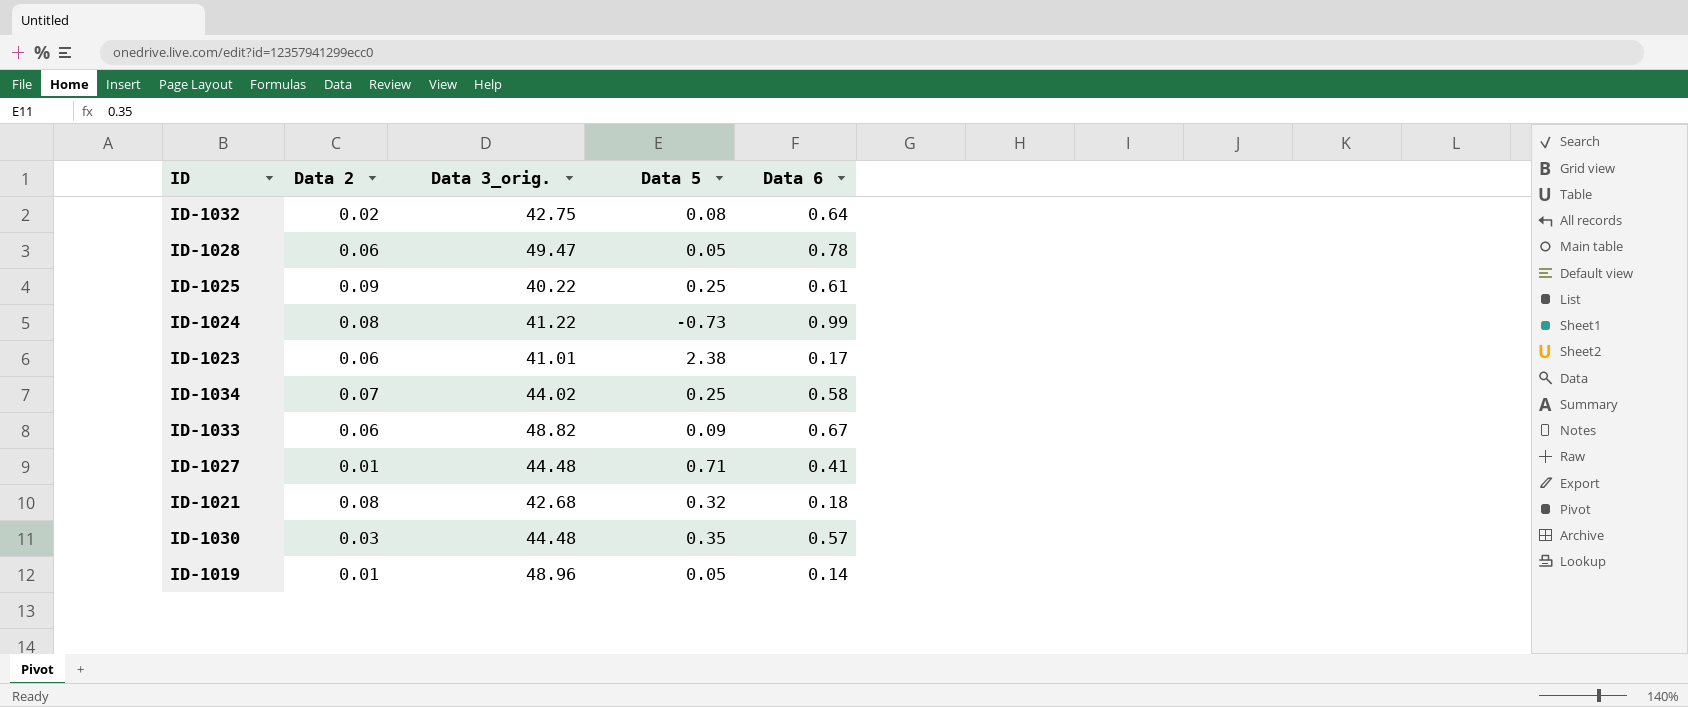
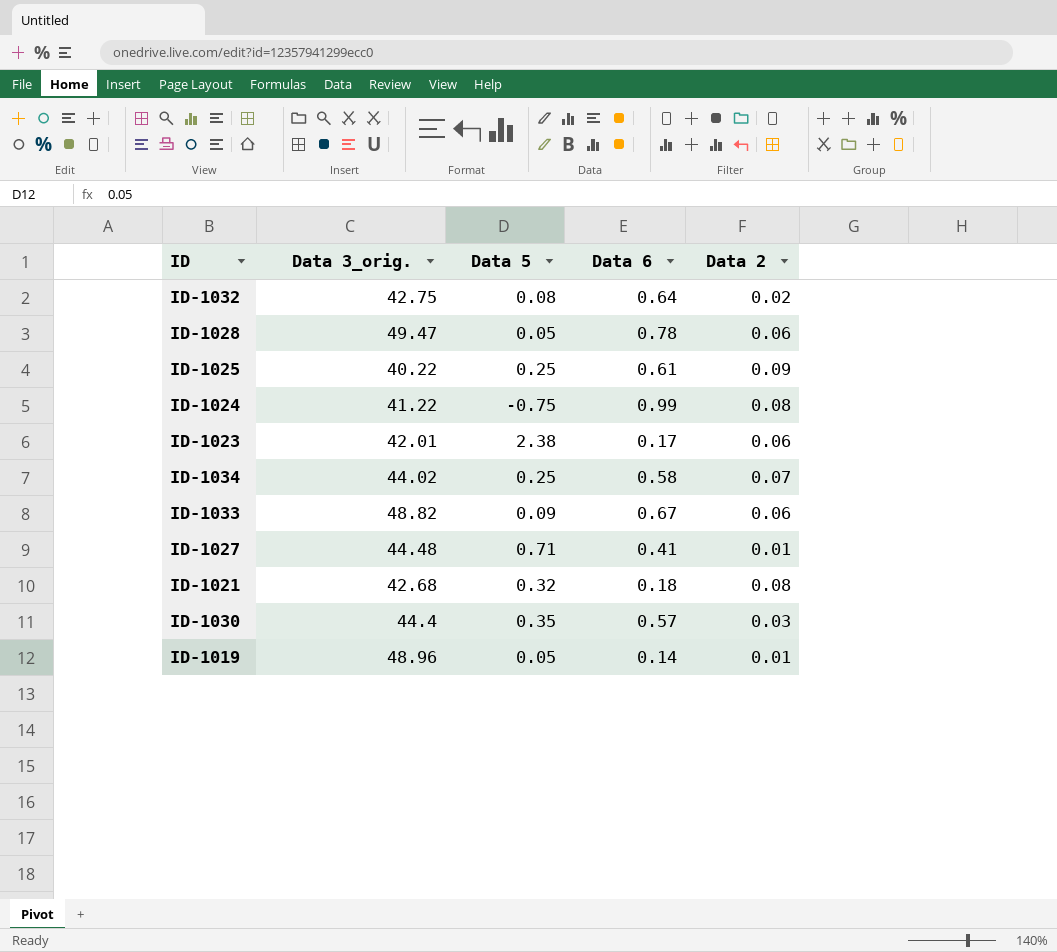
column Data 2 | position: 2 -> 5
ID-1024 | Data 5: -0.73 -> -0.75
ID-1023 | Data 3_orig.: 41.01 -> 42.01
ID-1030 | Data 3_orig.: 44.48 -> 44.4

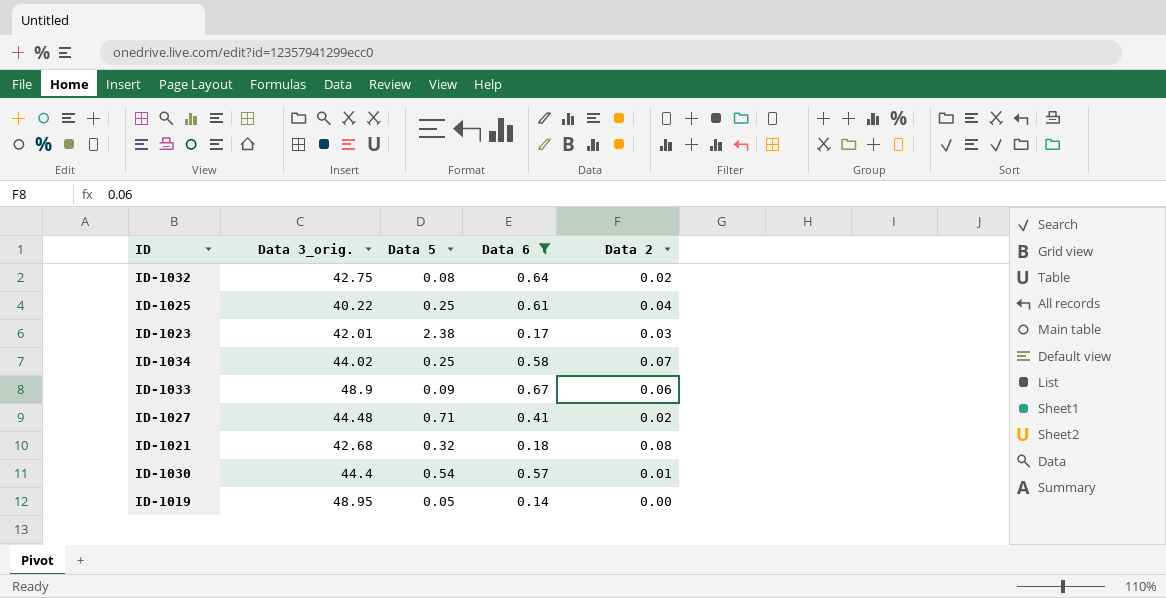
filter: none -> Data 6 <= 0.67
ID-1025 | Data 2: 0.09 -> 0.04
ID-1023 | Data 2: 0.06 -> 0.03
ID-1033 | Data 3_orig.: 48.82 -> 48.9
ID-1027 | Data 2: 0.01 -> 0.02
ID-1030 | Data 5: 0.35 -> 0.54
ID-1030 | Data 2: 0.03 -> 0.01
ID-1019 | Data 3_orig.: 48.96 -> 48.95
ID-1019 | Data 2: 0.01 -> 0.00

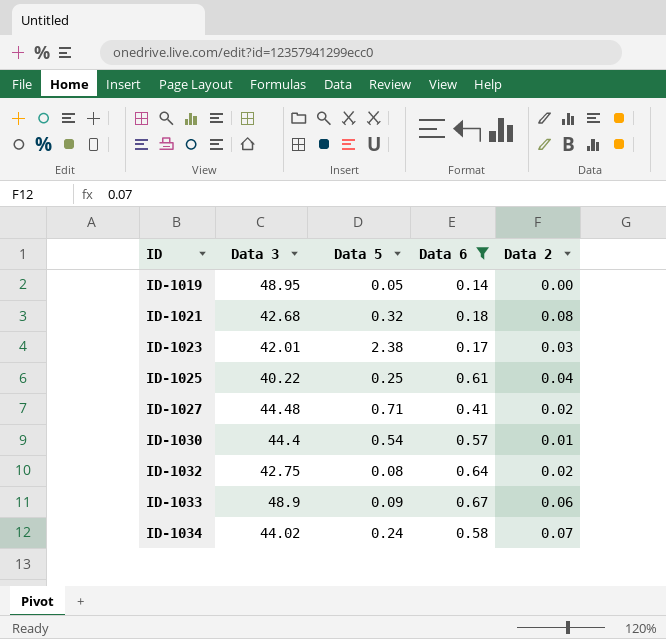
row order: none -> ID ascending
column name: Data 3_orig. -> Data 3
ID-1034 | Data 5: 0.25 -> 0.24

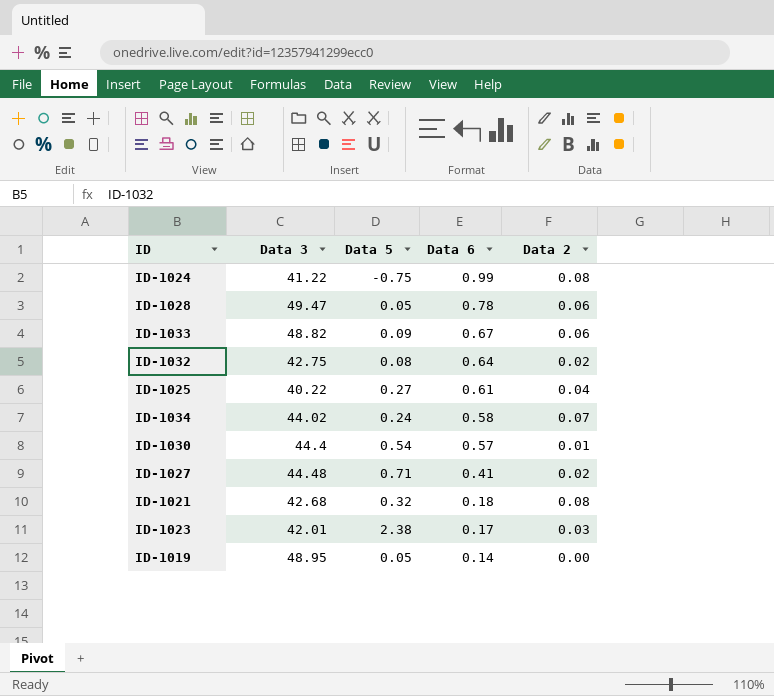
filter: Data 6 <= 0.67 -> none
row order: ID ascending -> Data 6 descending
ID-1033 | Data 3: 48.9 -> 48.82
ID-1025 | Data 5: 0.25 -> 0.27

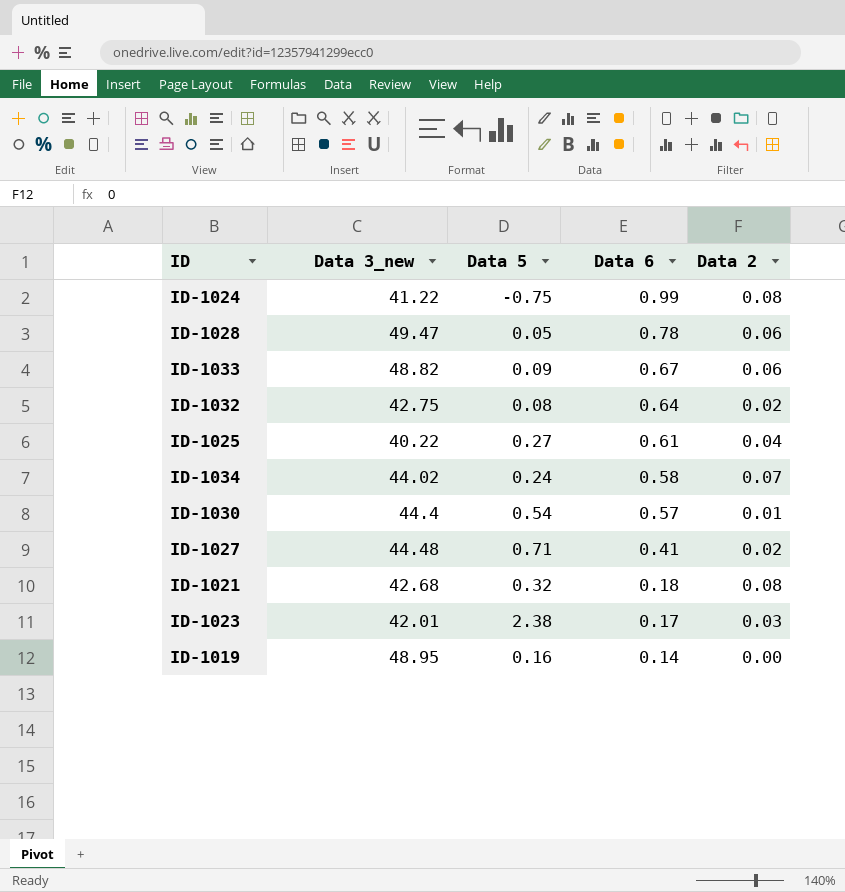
column name: Data 3 -> Data 3_new
ID-1019 | Data 5: 0.05 -> 0.16

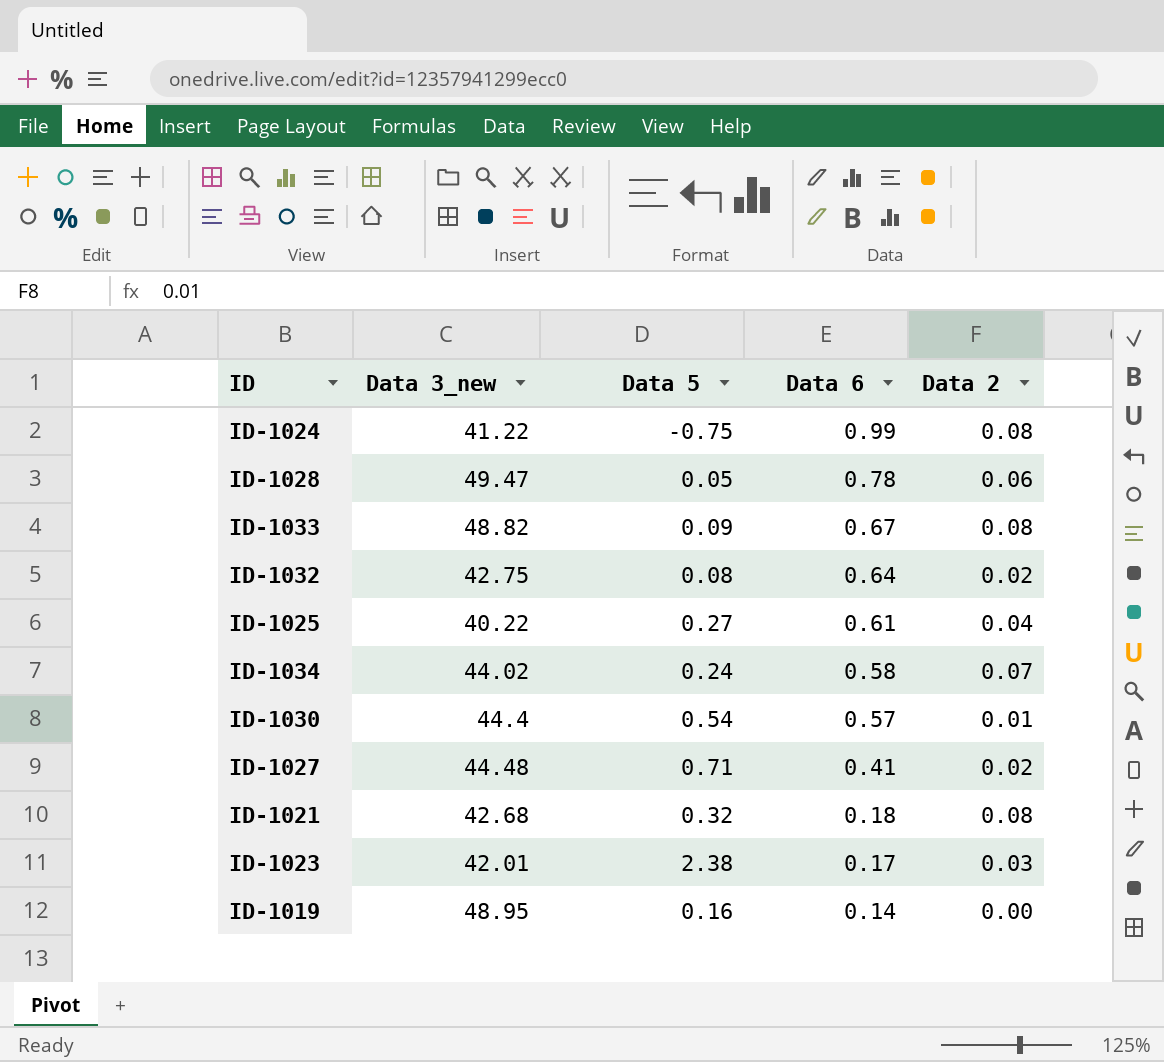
ID-1033 | Data 2: 0.06 -> 0.08

